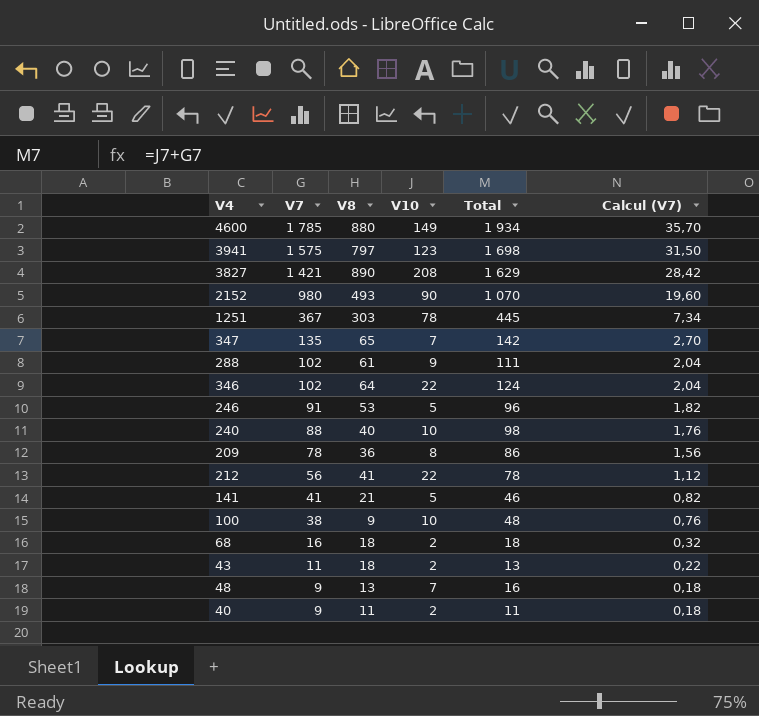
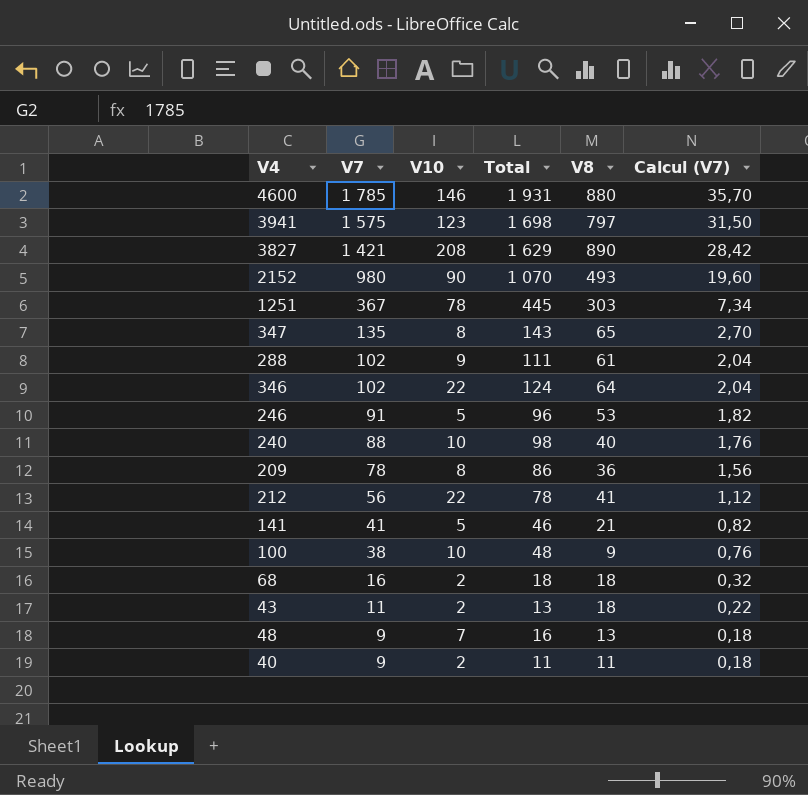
column V8 | position: 3 -> 5
4600 | V10: 149 -> 146
4600 | Total: 1 934 -> 1 931
347 | V10: 7 -> 8
347 | Total: 142 -> 143

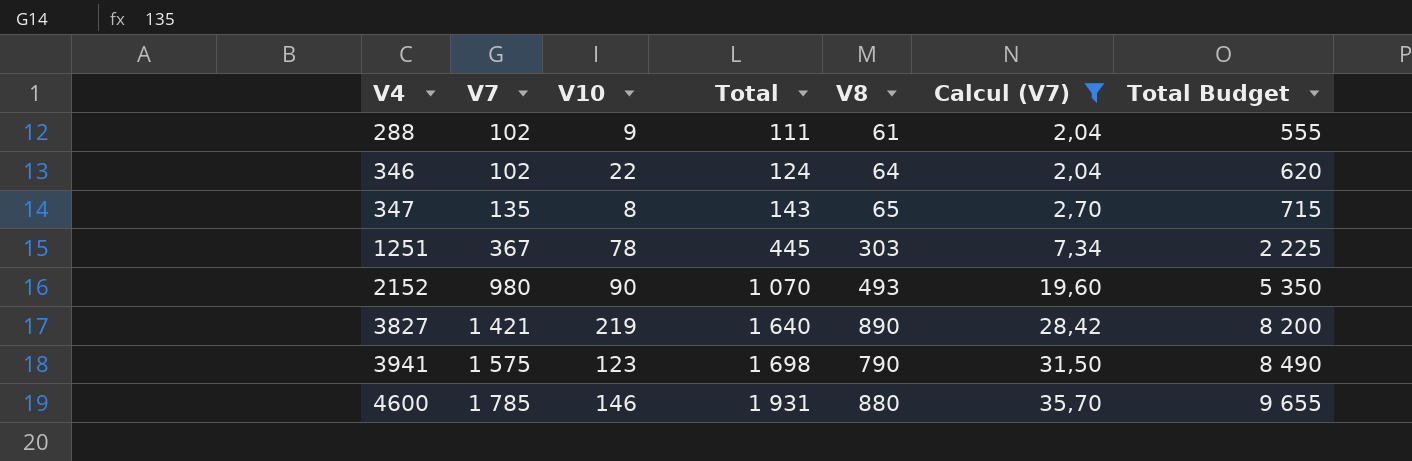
filter: none -> Calcul (V7) >= 2,04
row order: V7 descending -> V4 ascending
column Total Budget | formula: none -> [Total] * 5
3827 | V10: 208 -> 219
3827 | Total: 1 629 -> 1 640
3941 | V8: 797 -> 790

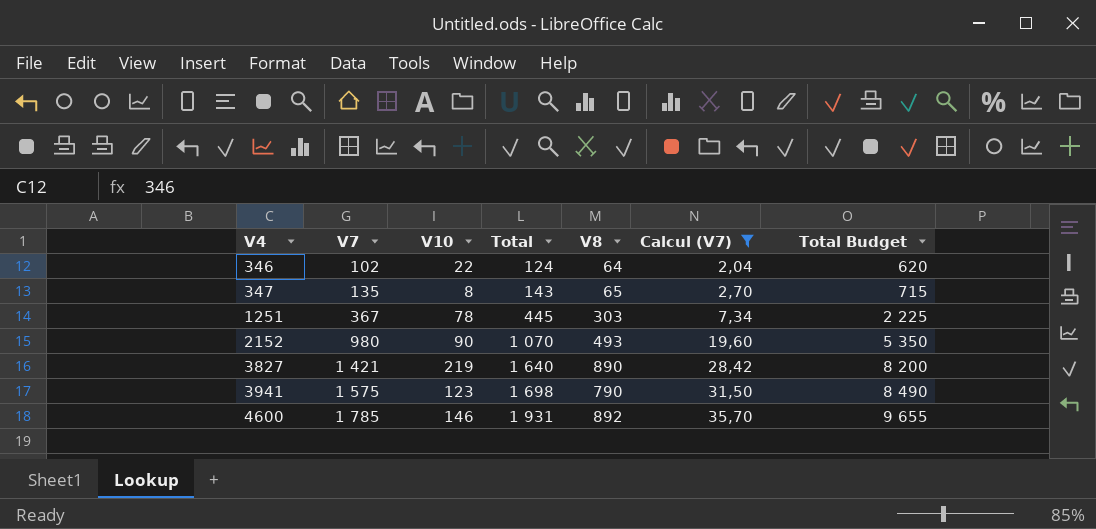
row 288: 102 | 9 | 111 | 61 | 2,04 | 555 -> none
4600 | V8: 880 -> 892

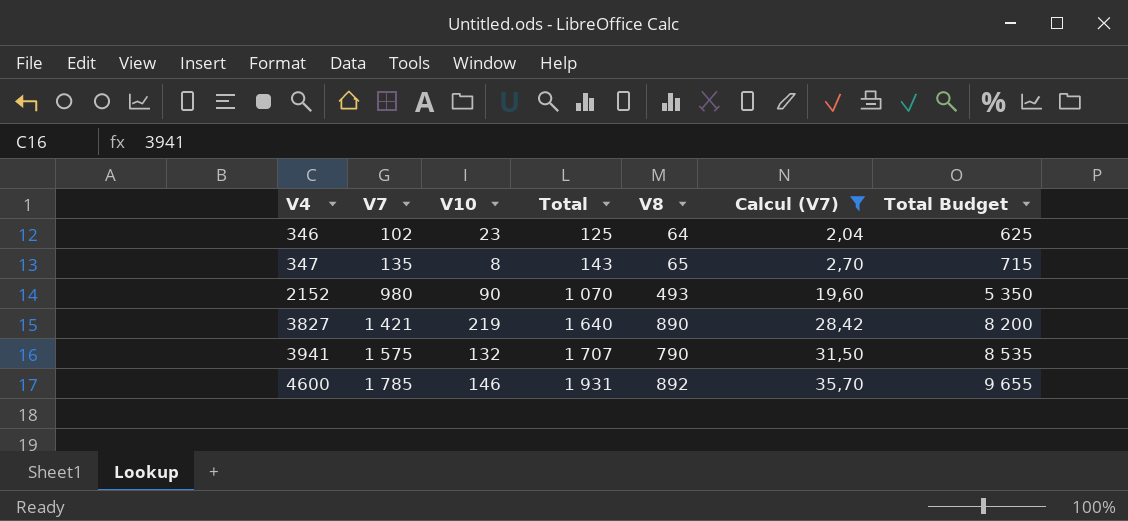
row 1251: 367 | 78 | 445 | 303 | 7,34 | 2 225 -> none
346 | V10: 22 -> 23
346 | Total: 124 -> 125
346 | Total Budget: 620 -> 625
3941 | V10: 123 -> 132
3941 | Total: 1 698 -> 1 707
3941 | Total Budget: 8 490 -> 8 535

